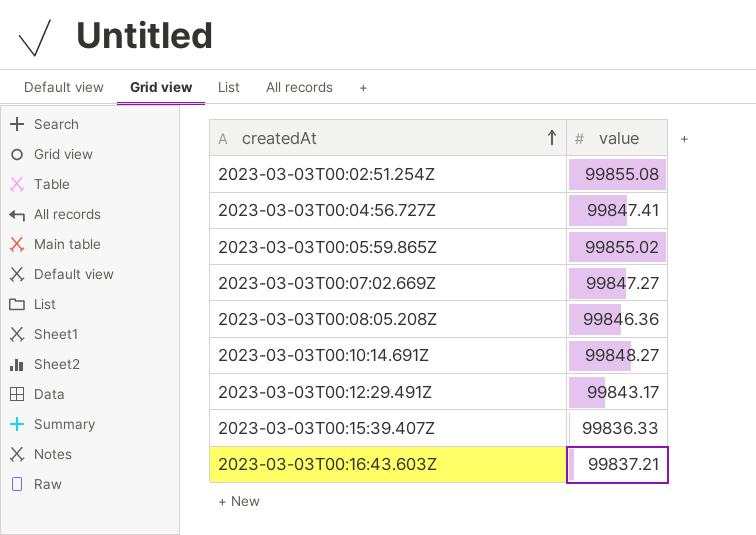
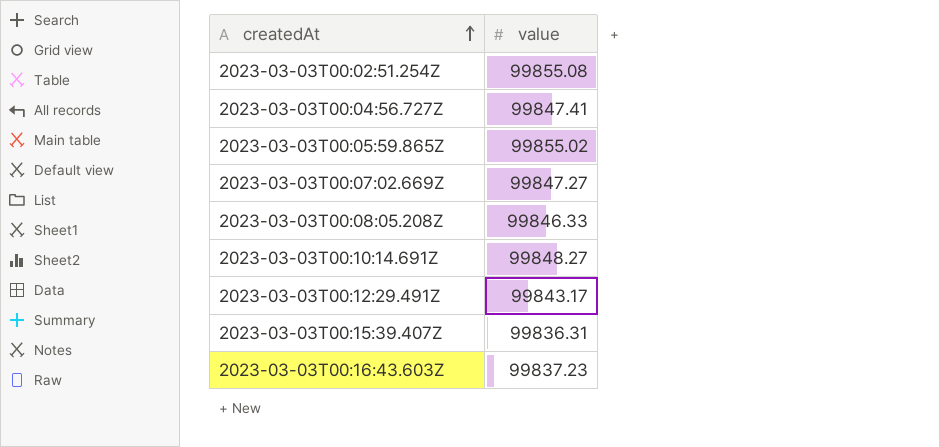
2023-03-03T00:08:05.208Z | value: 99846.36 -> 99846.33
2023-03-03T00:15:39.407Z | value: 99836.33 -> 99836.31
2023-03-03T00:16:43.603Z | value: 99837.21 -> 99837.23

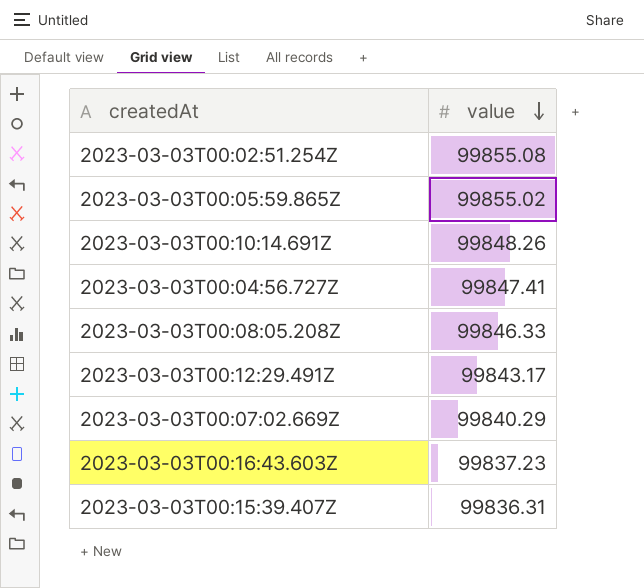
row order: createdAt ascending -> value descending
2023-03-03T00:10:14.691Z | value: 99848.27 -> 99848.26
2023-03-03T00:07:02.669Z | value: 99847.27 -> 99840.29

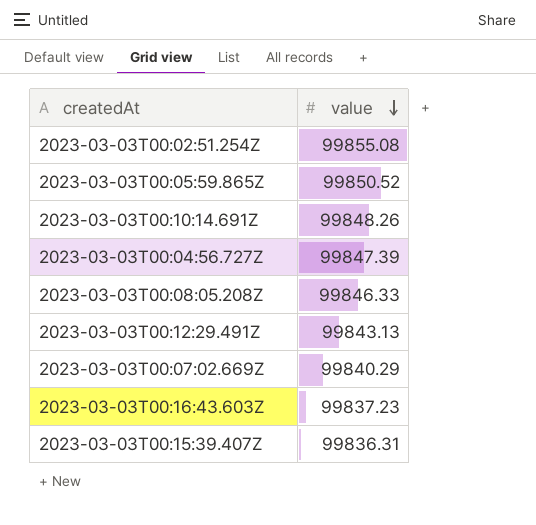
2023-03-03T00:05:59.865Z | value: 99855.02 -> 99850.52
2023-03-03T00:04:56.727Z | value: 99847.41 -> 99847.39
2023-03-03T00:12:29.491Z | value: 99843.17 -> 99843.13

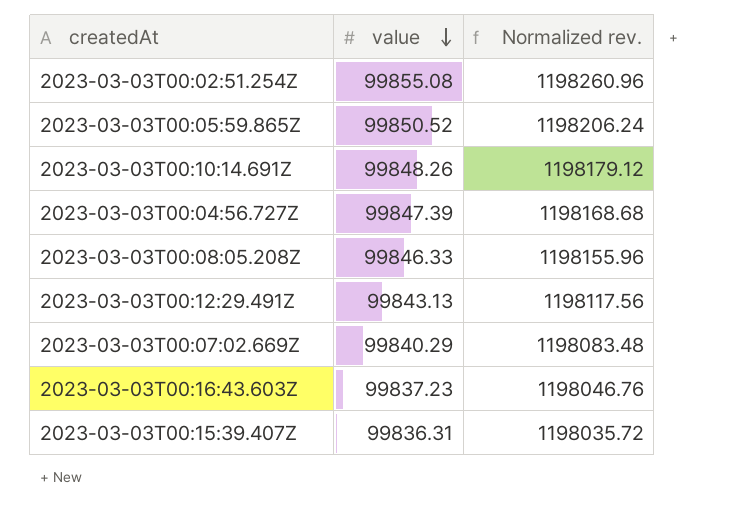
column Normalized rev. | formula: none -> [value] * 12

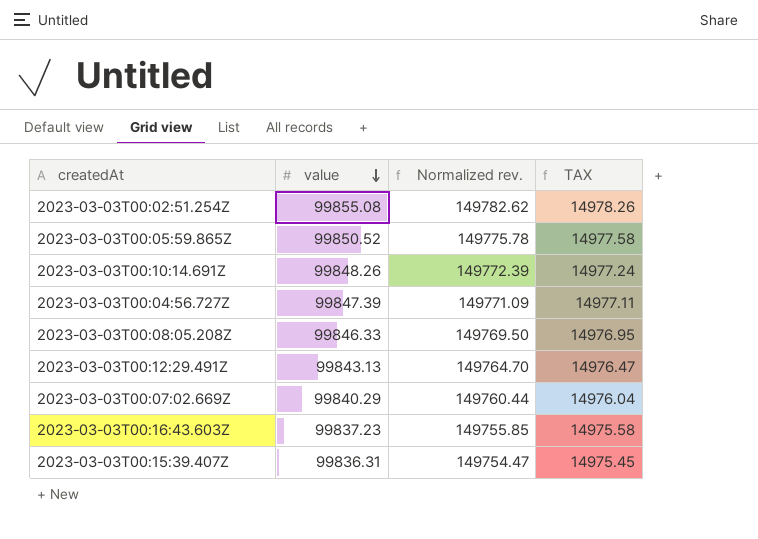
column Normalized rev. | formula: [value] * 12 -> [value] * 1.5
column TAX | formula: none -> [value] * 0.15

